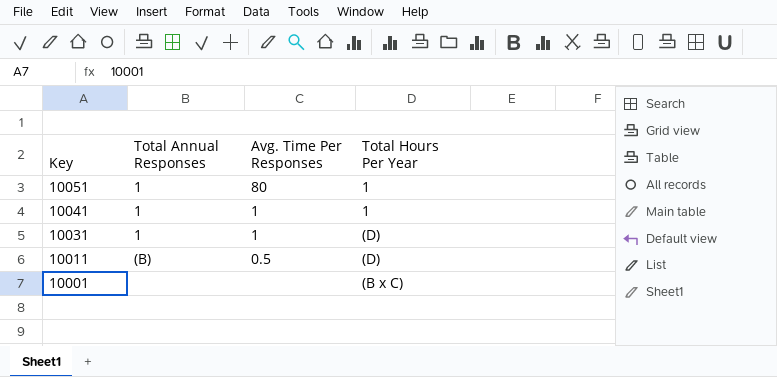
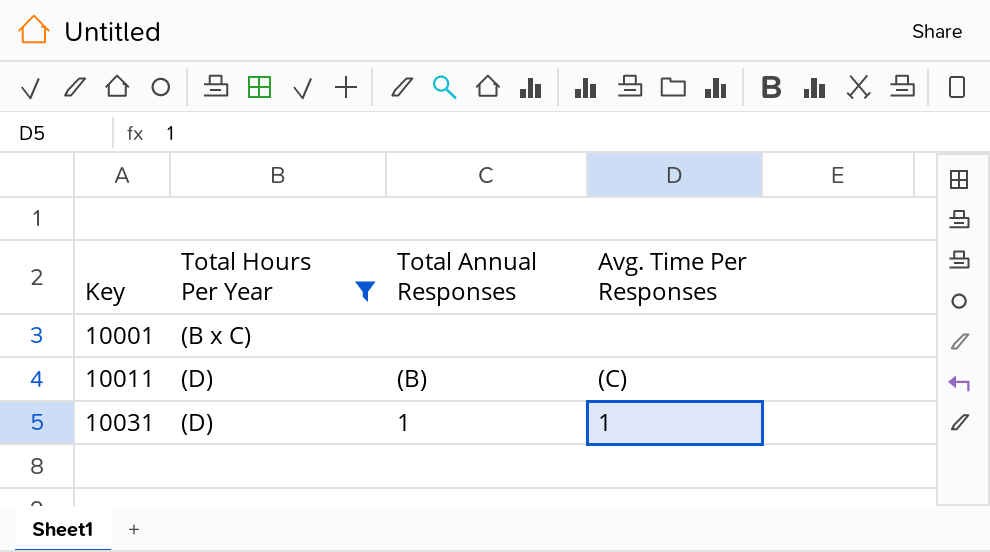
filter: none -> Total Hours Per Year != 1
row order: Key descending -> Key ascending
column Total Hours Per Year | position: 4 -> 2
10011 | Avg. Time Per Responses: 0.5 -> (C)

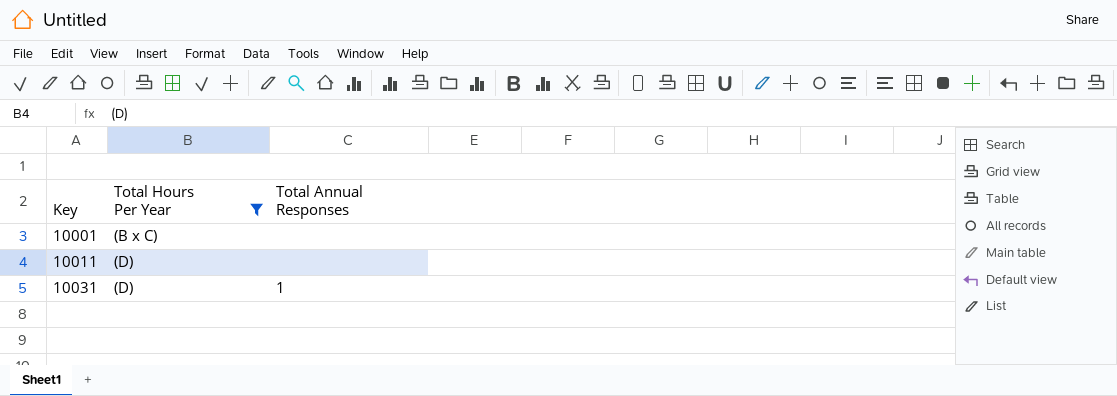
column Avg. Time Per Responses | position: 4 -> none
10011 | Total Annual Responses: (B) -> none

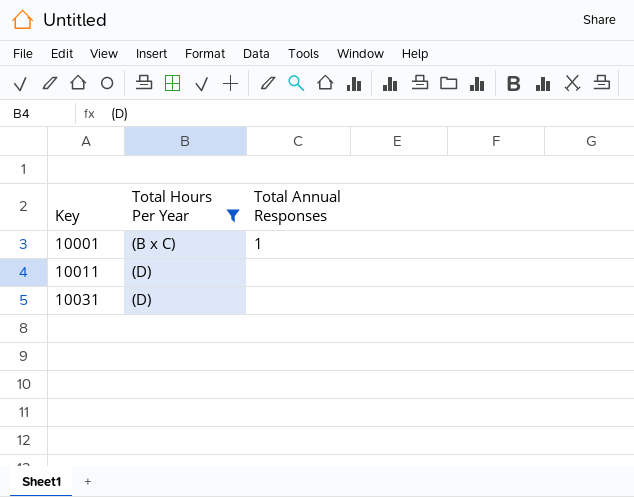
10001 | Total Annual Responses: none -> 1
10031 | Total Annual Responses: 1 -> none

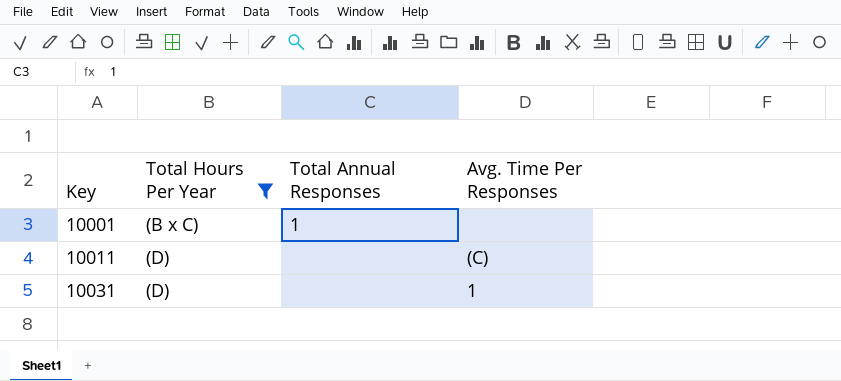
column Avg. Time Per Responses | position: none -> 4

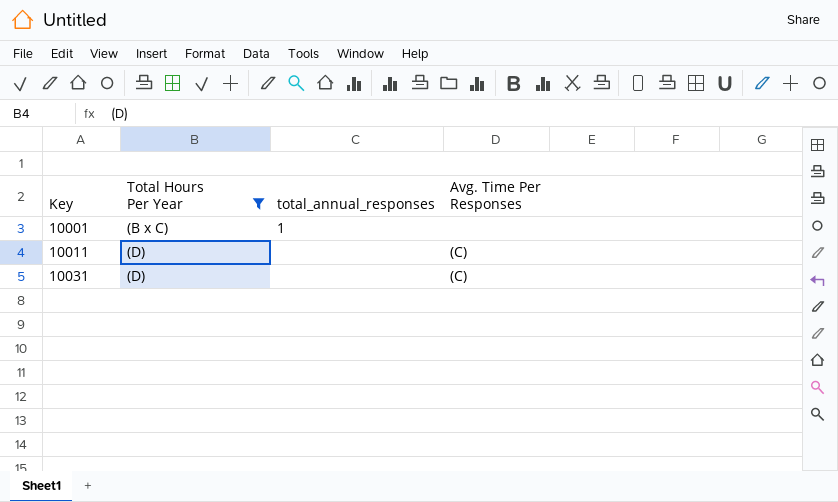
column name: Total Annual Responses -> total_annual_responses
10031 | Avg. Time Per Responses: 1 -> (C)

